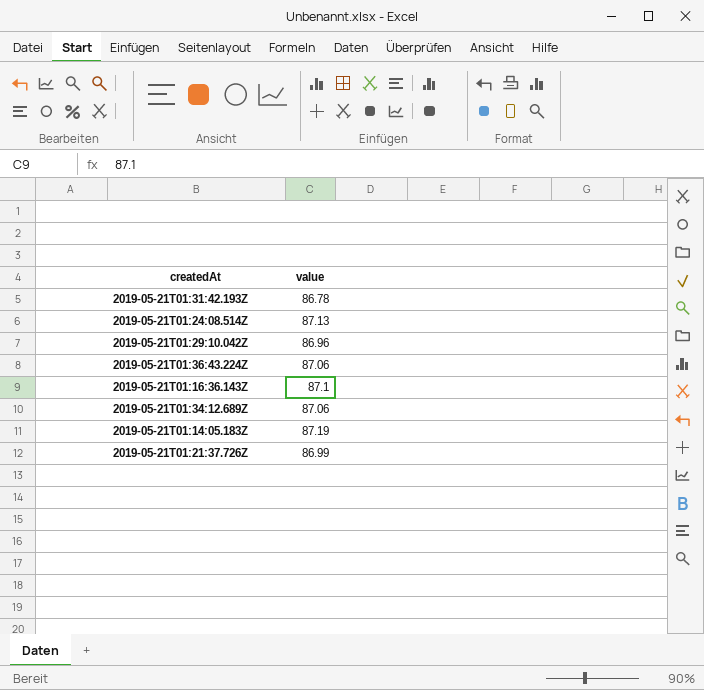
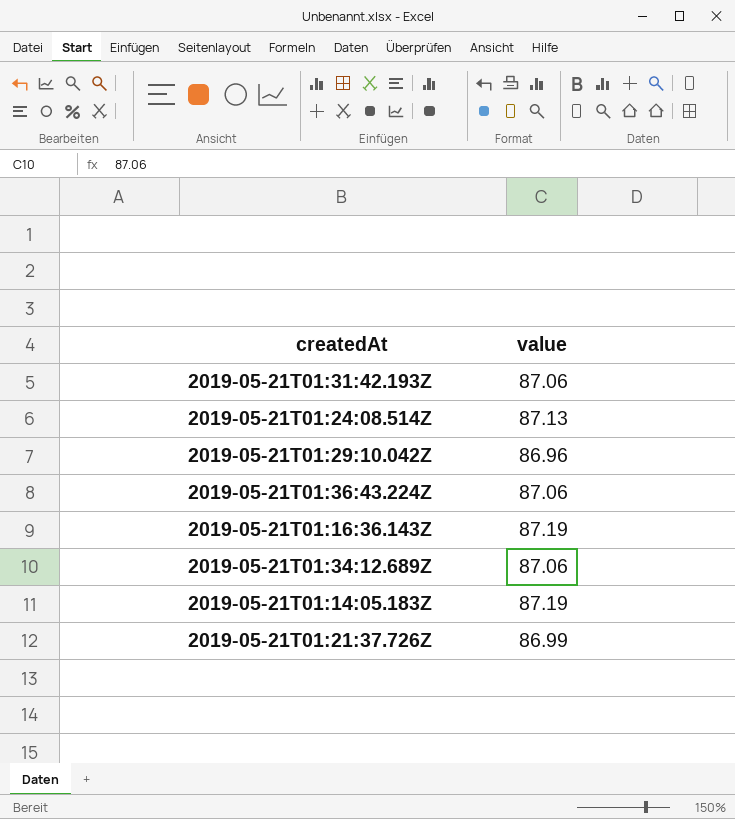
2019-05-21T01:31:42.193Z | value: 86.78 -> 87.06
2019-05-21T01:16:36.143Z | value: 87.1 -> 87.19

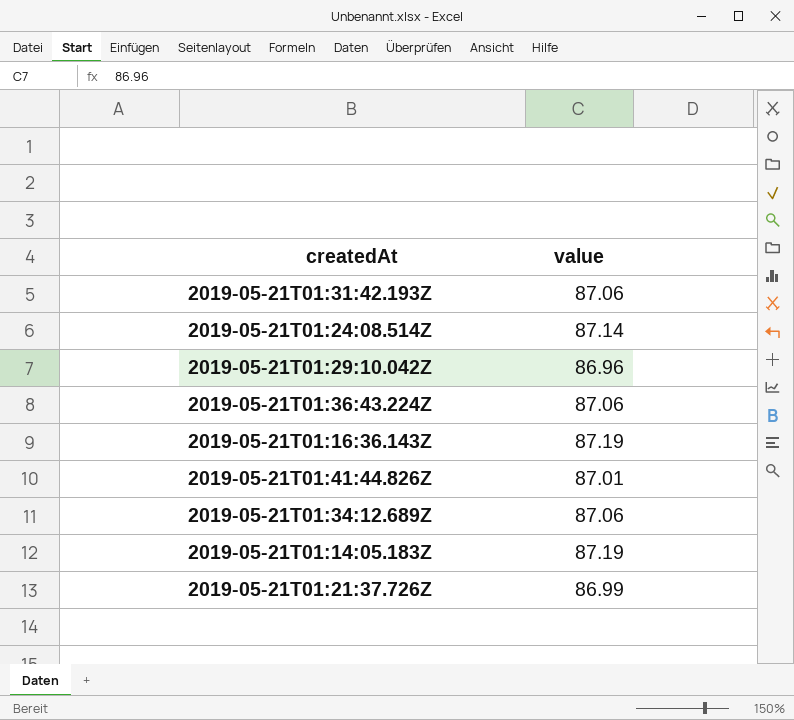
2019-05-21T01:24:08.514Z | value: 87.13 -> 87.14
row 2019-05-21T01:41:44.826Z: none -> 87.01

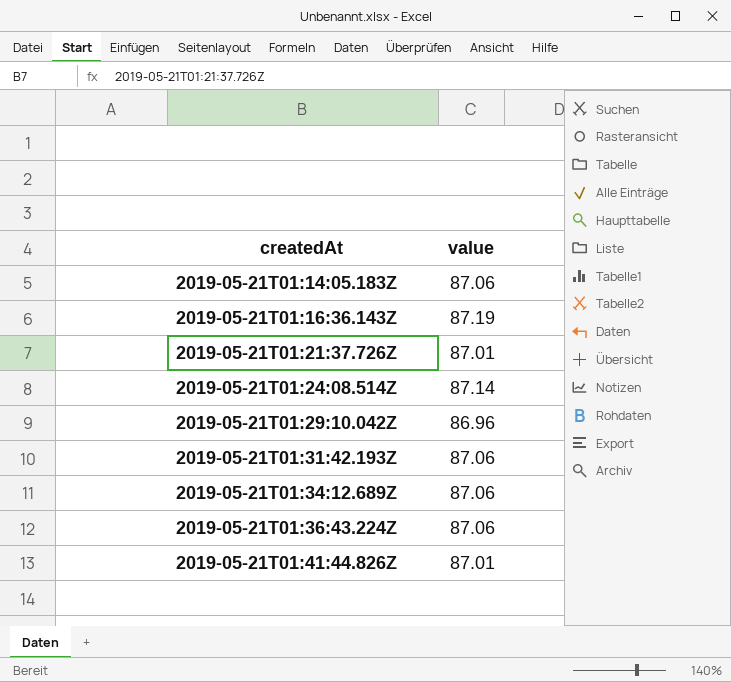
row order: none -> createdAt ascending
2019-05-21T01:14:05.183Z | value: 87.19 -> 87.06
2019-05-21T01:21:37.726Z | value: 86.99 -> 87.01

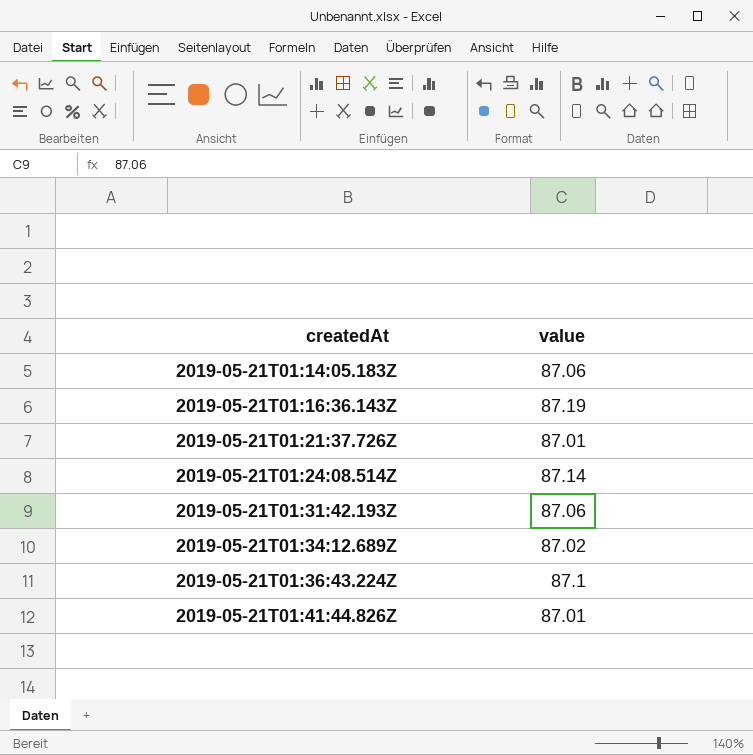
row 2019-05-21T01:29:10.042Z: 86.96 -> none
2019-05-21T01:34:12.689Z | value: 87.06 -> 87.02
2019-05-21T01:36:43.224Z | value: 87.06 -> 87.1

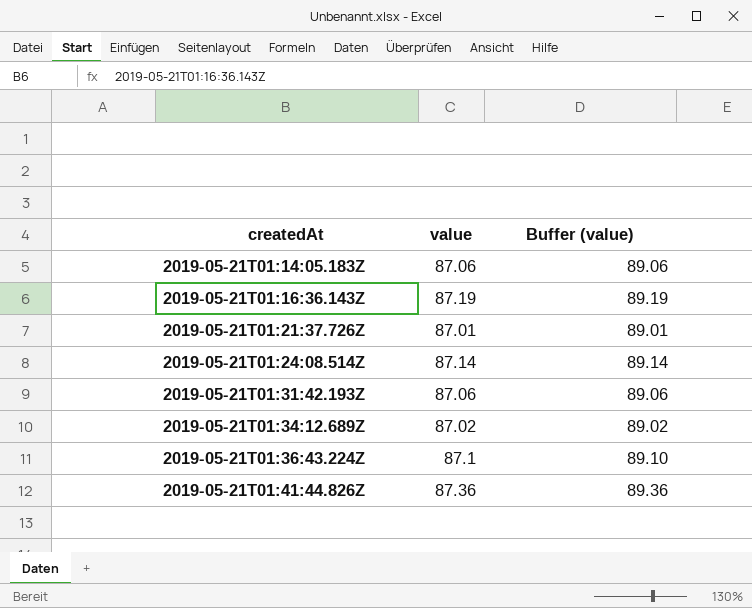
column Buffer (value) | formula: none -> [value] + 2
2019-05-21T01:41:44.826Z | value: 87.01 -> 87.36

